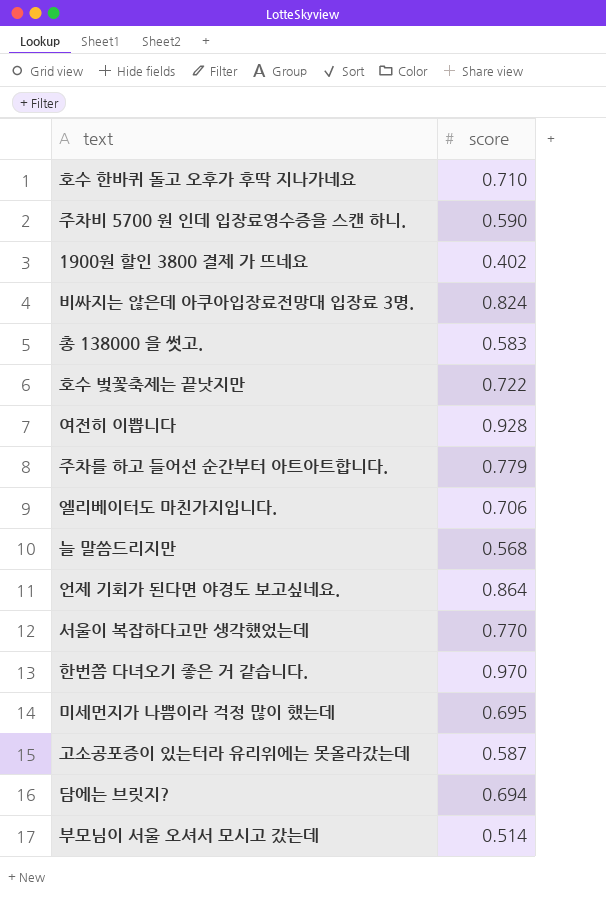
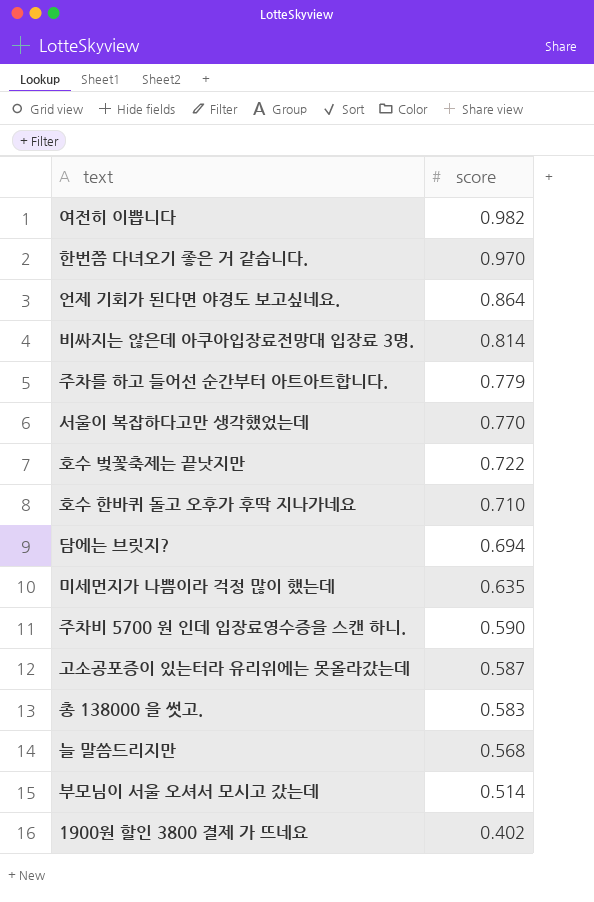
row order: none -> score descending
row 엘리베이터도 마친가지입니다.: 0.706 -> none
여전히 이쁩니다 | score: 0.928 -> 0.982
비싸지는 않은데 아쿠아입장료전망대 입장료 3명. | score: 0.824 -> 0.814
미세먼지가 나쁨이라 걱정 많이 했는데 | score: 0.695 -> 0.635

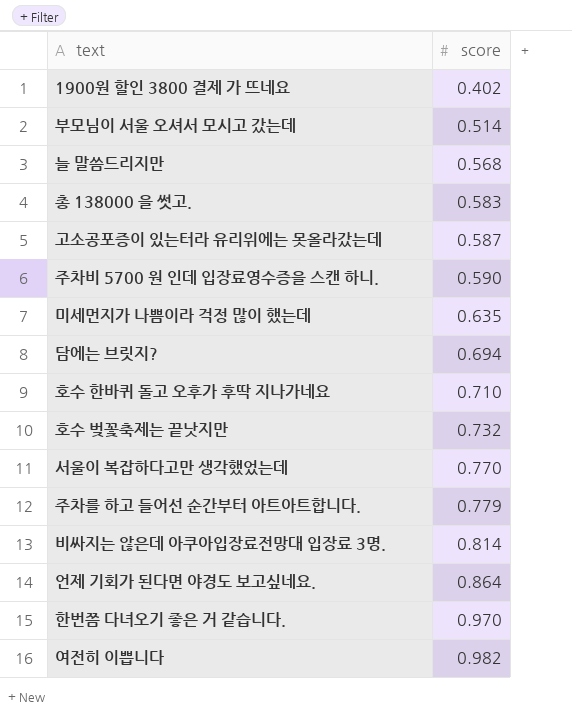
row order: score descending -> score ascending
호수 벚꽃축제는 끝낫지만 | score: 0.722 -> 0.732

